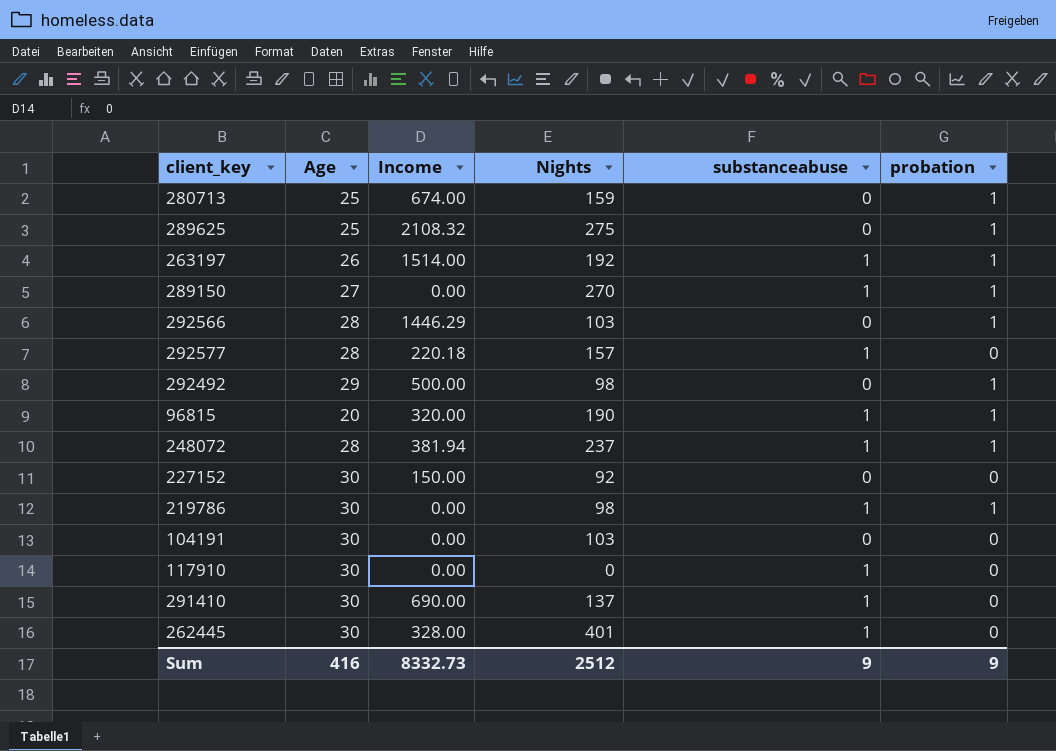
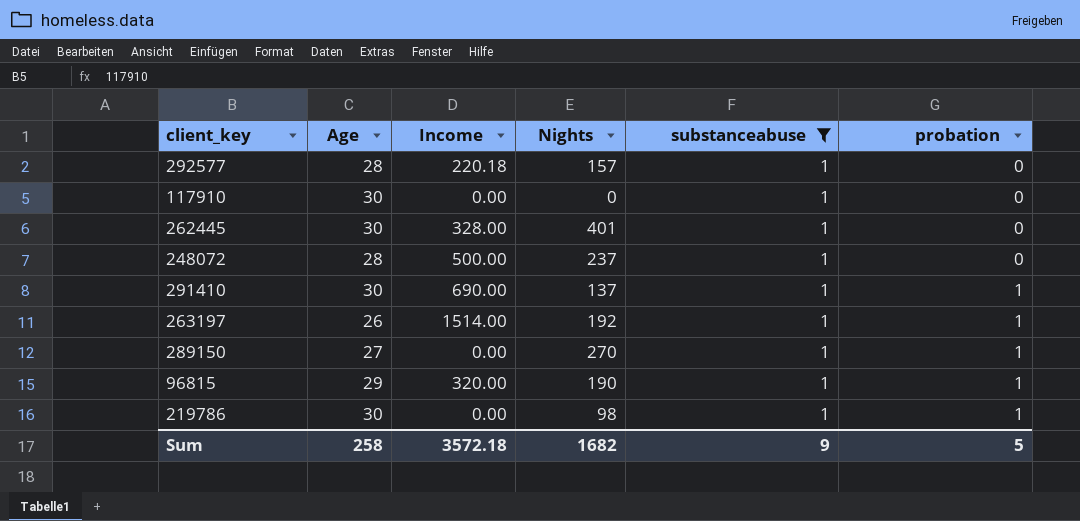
filter: none -> substanceabuse = 1
row order: none -> probation ascending
248072 | Income: 381.94 -> 500.00
248072 | probation: 1 -> 0
291410 | probation: 0 -> 1
96815 | Age: 20 -> 29
Sum | Age: 416 -> 258
Sum | Income: 8332.73 -> 3572.18
Sum | Nights: 2512 -> 1682
Sum | probation: 9 -> 5

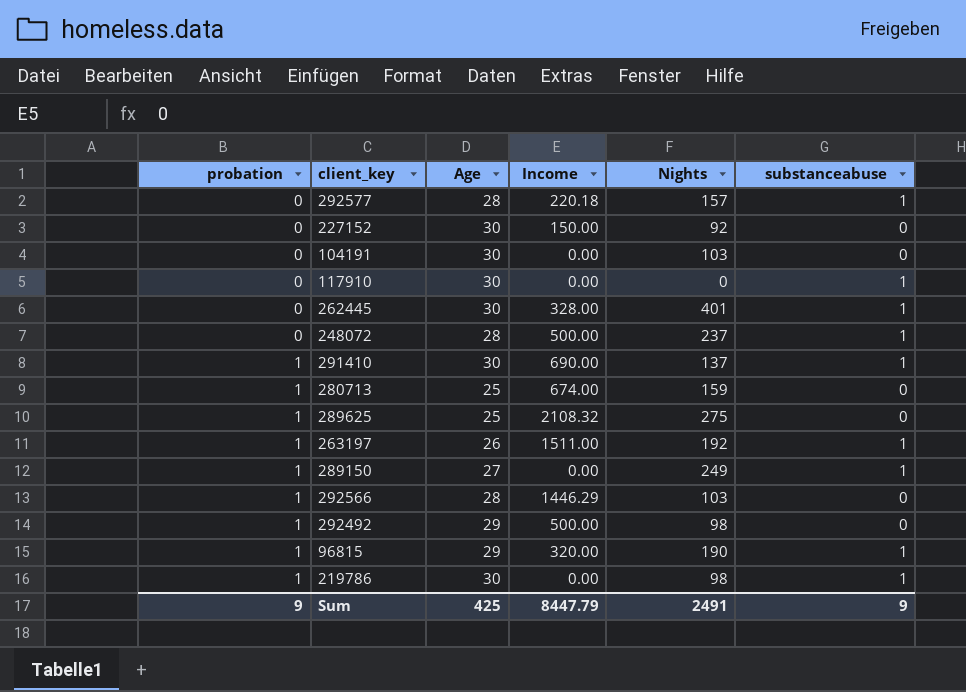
filter: substanceabuse = 1 -> none
column probation | position: 6 -> 1
263197 | Income: 1514.00 -> 1511.00
289150 | Nights: 270 -> 249
Sum | probation: 5 -> 9
Sum | Age: 258 -> 425
Sum | Income: 3572.18 -> 8447.79
Sum | Nights: 1682 -> 2491

